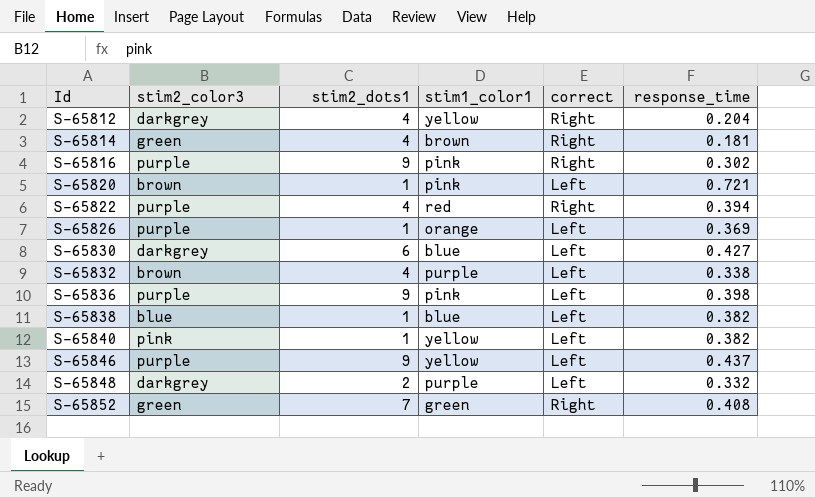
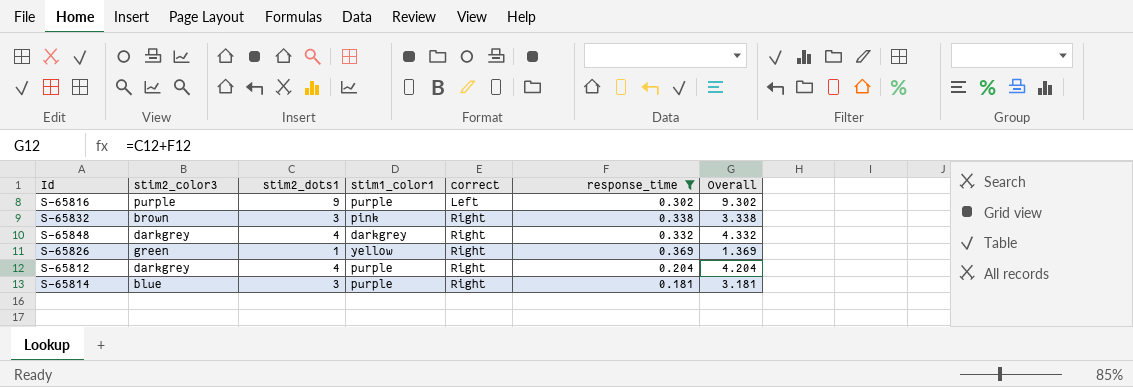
filter: none -> response_time <= 0.369
row order: Id ascending -> correct ascending
column Overall | formula: none -> [stim2_dots1] + [response_time]
S-65816 | stim1_color1: pink -> purple
S-65816 | correct: Right -> Left
S-65832 | stim2_dots1: 4 -> 3
S-65832 | stim1_color1: purple -> pink
S-65832 | correct: Left -> Right
S-65848 | stim2_dots1: 2 -> 4
S-65848 | stim1_color1: purple -> darkgrey
S-65848 | correct: Left -> Right
S-65826 | stim2_color3: purple -> green
S-65826 | stim1_color1: orange -> yellow
S-65826 | correct: Left -> Right
S-65812 | stim1_color1: yellow -> purple
S-65814 | stim2_color3: green -> blue
S-65814 | stim2_dots1: 4 -> 3
S-65814 | stim1_color1: brown -> purple

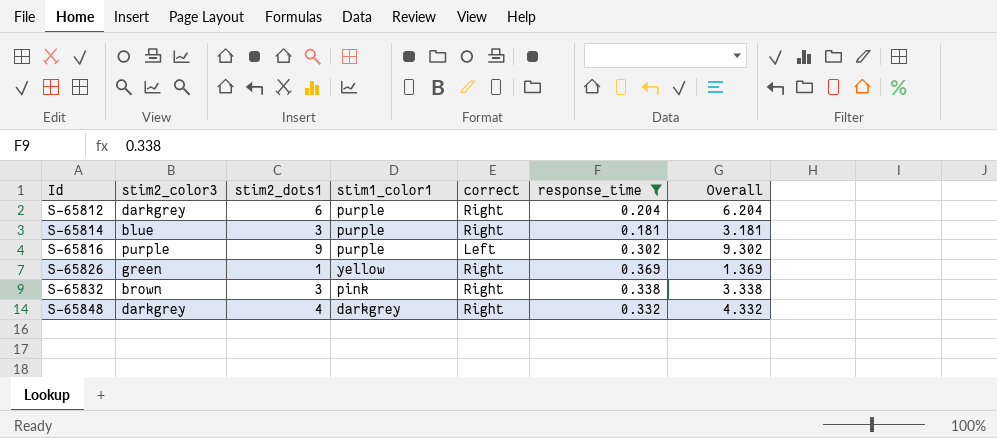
row order: correct ascending -> Id ascending
S-65812 | stim2_dots1: 4 -> 6
S-65812 | Overall: 4.204 -> 6.204

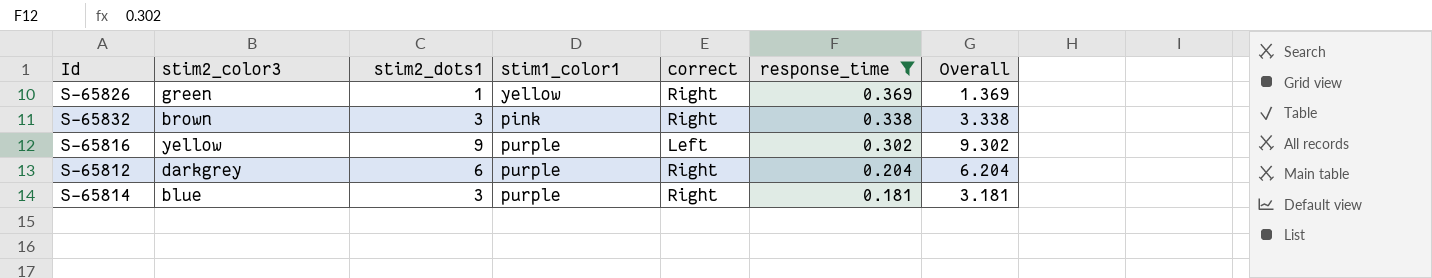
row order: Id ascending -> response_time descending
row S-65848: darkgrey | 4 | darkgrey | Right | 0.332 | 4.332 -> none
S-65816 | stim2_color3: purple -> yellow

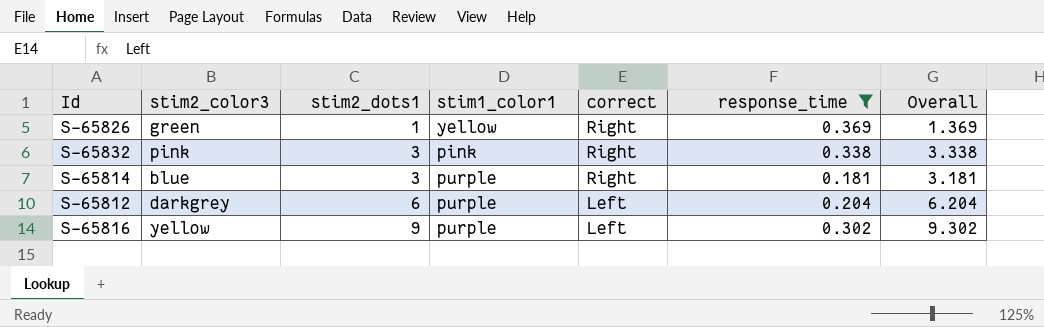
row order: response_time descending -> stim2_dots1 ascending
S-65832 | stim2_color3: brown -> pink
S-65812 | correct: Right -> Left

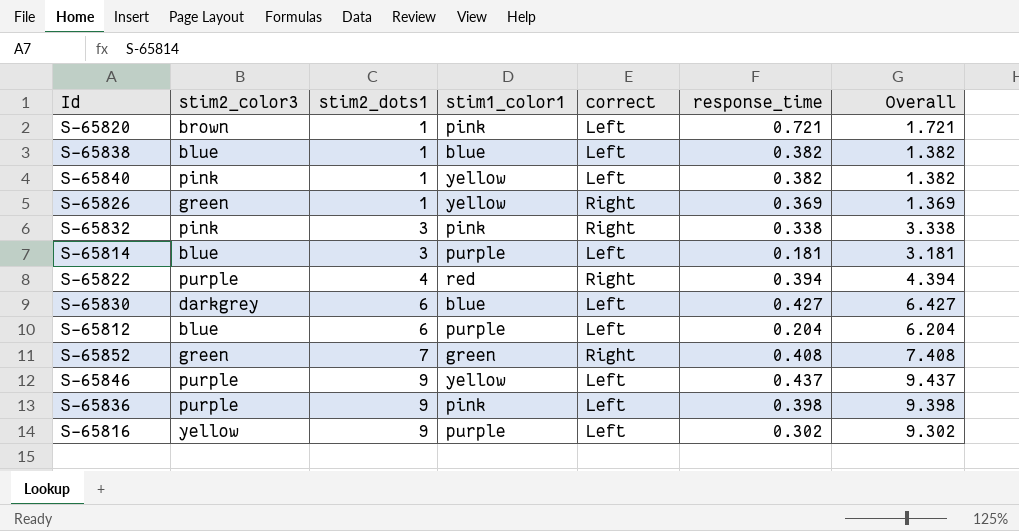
filter: response_time <= 0.369 -> none
S-65814 | correct: Right -> Left
S-65812 | stim2_color3: darkgrey -> blue

